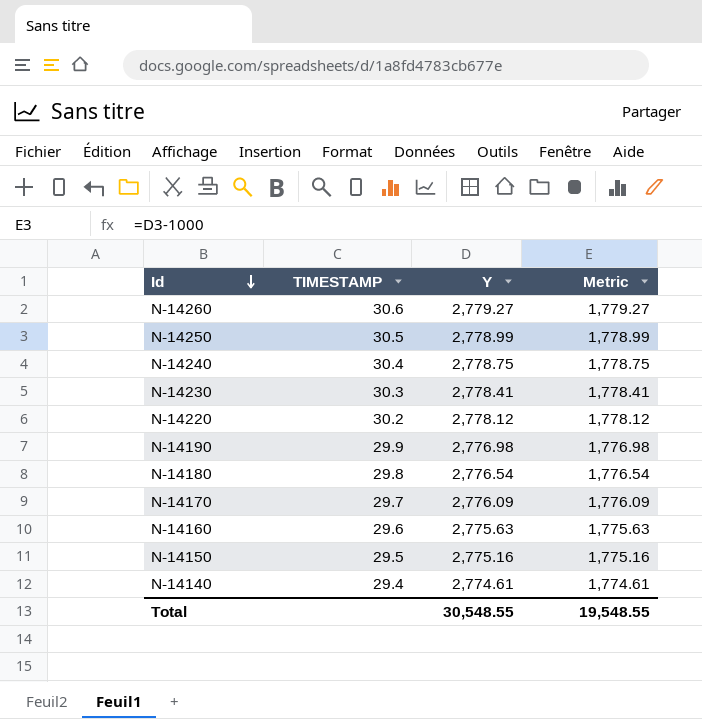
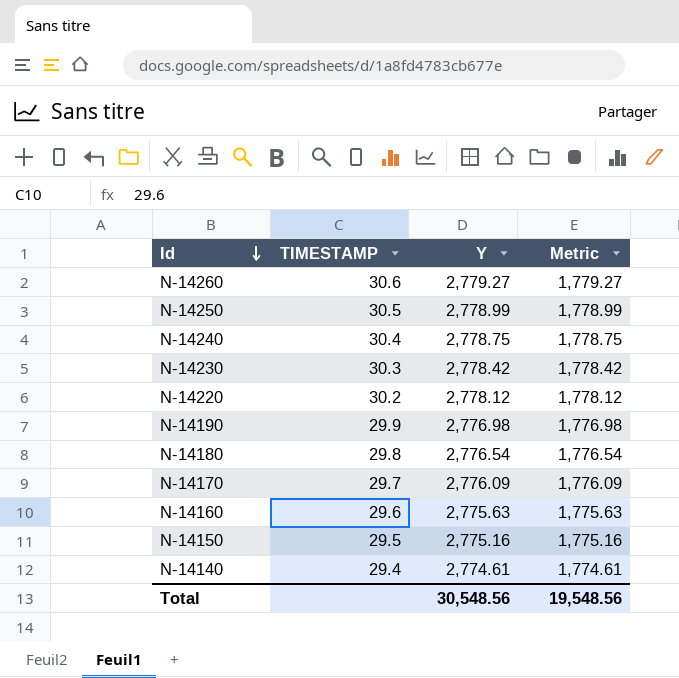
N-14230 | Y: 2,778.41 -> 2,778.42
N-14230 | Metric: 1,778.41 -> 1,778.42
Total | Y: 30,548.55 -> 30,548.56
Total | Metric: 19,548.55 -> 19,548.56

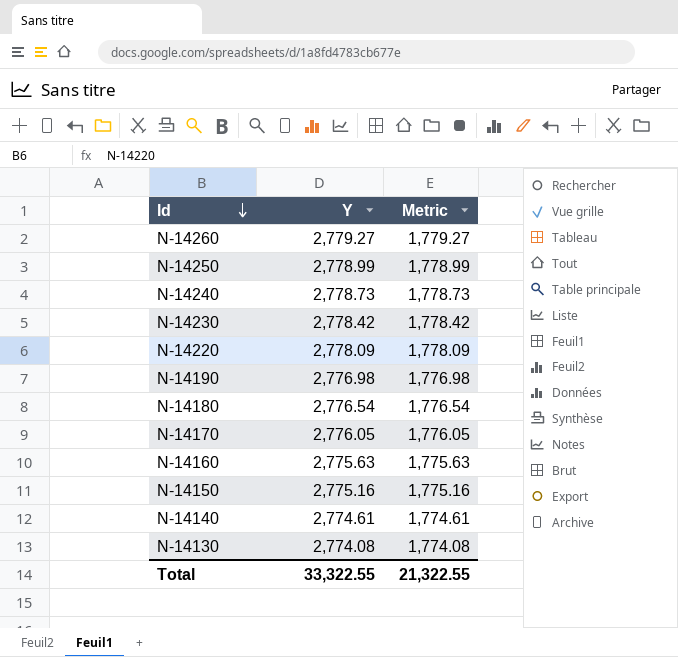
column TIMESTAMP | position: 2 -> none
N-14240 | Y: 2,778.75 -> 2,778.73
N-14240 | Metric: 1,778.75 -> 1,778.73
N-14220 | Y: 2,778.12 -> 2,778.09
N-14220 | Metric: 1,778.12 -> 1,778.09
N-14170 | Y: 2,776.09 -> 2,776.05
N-14170 | Metric: 1,776.09 -> 1,776.05
row N-14130: none -> 2,774.08 | 1,774.08
Total | Y: 30,548.56 -> 33,322.55
Total | Metric: 19,548.56 -> 21,322.55

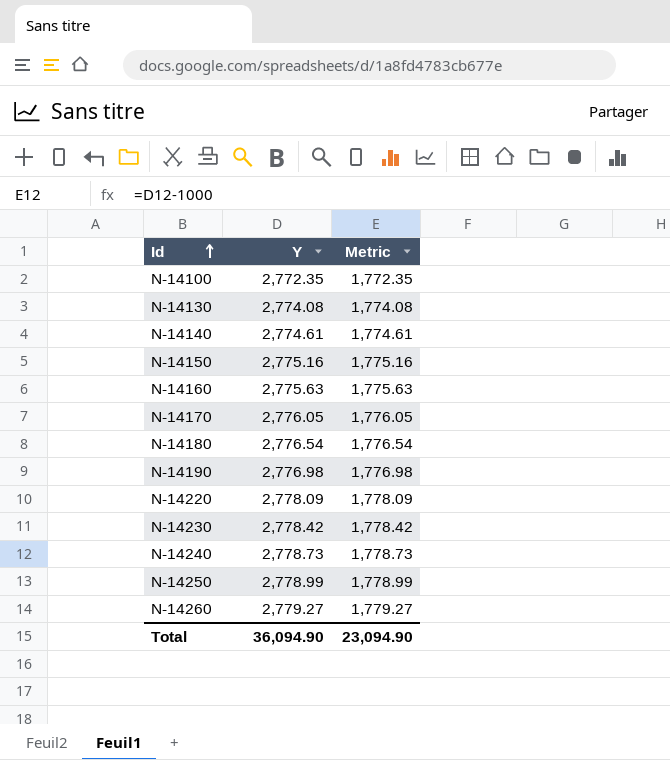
row order: Id descending -> Id ascending
row N-14100: none -> 2,772.35 | 1,772.35
Total | Y: 33,322.55 -> 36,094.90
Total | Metric: 21,322.55 -> 23,094.90

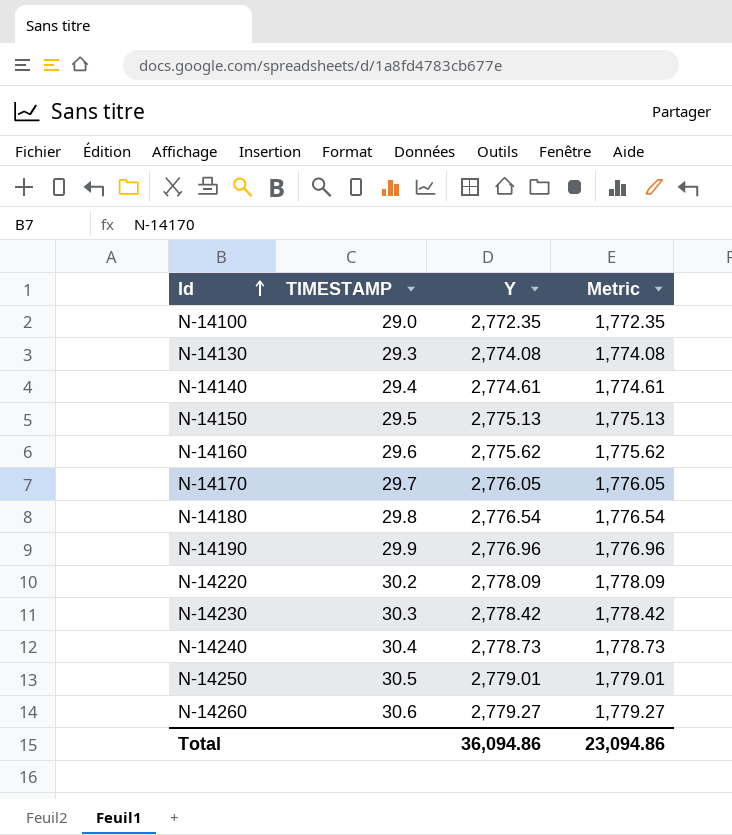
column TIMESTAMP | position: none -> 2
N-14150 | Y: 2,775.16 -> 2,775.13
N-14150 | Metric: 1,775.16 -> 1,775.13
N-14160 | Y: 2,775.63 -> 2,775.62
N-14160 | Metric: 1,775.63 -> 1,775.62
N-14190 | Y: 2,776.98 -> 2,776.96
N-14190 | Metric: 1,776.98 -> 1,776.96
N-14250 | Y: 2,778.99 -> 2,779.01
N-14250 | Metric: 1,778.99 -> 1,779.01
Total | Y: 36,094.90 -> 36,094.86
Total | Metric: 23,094.90 -> 23,094.86

